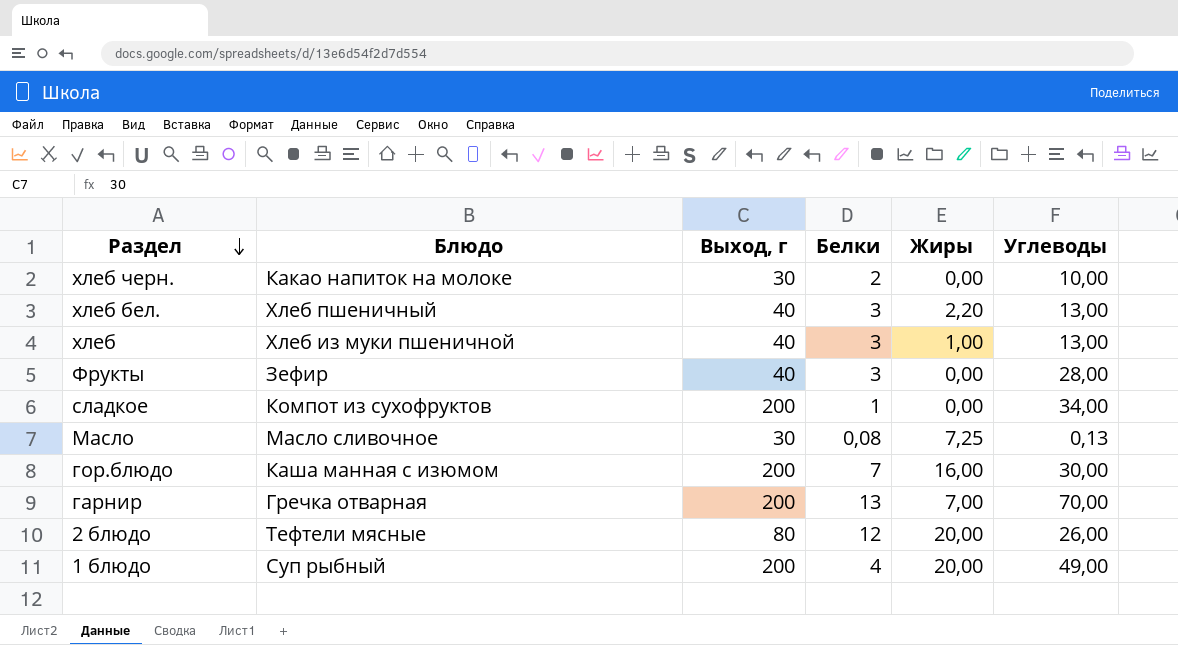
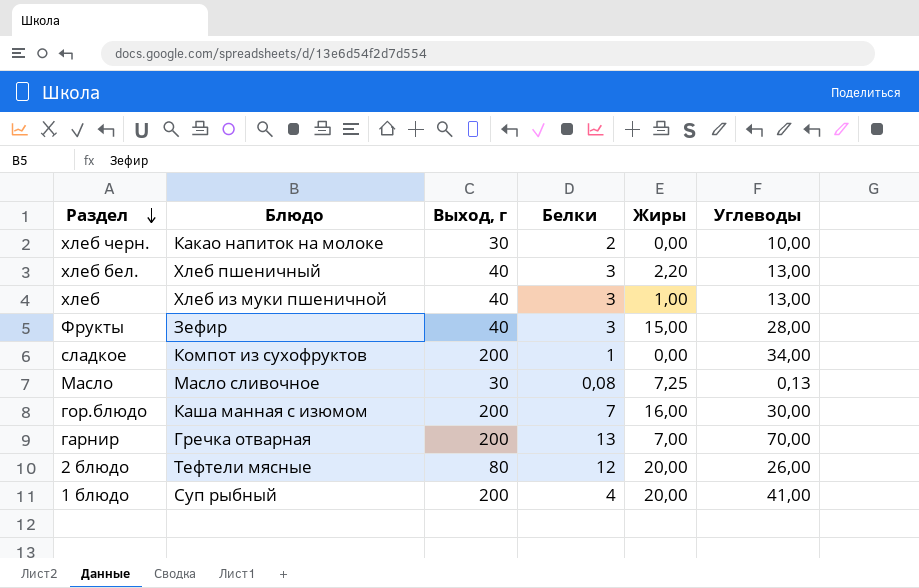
Фрукты | Жиры: 0,00 -> 15,00
1 блюдо | Углеводы: 49,00 -> 41,00

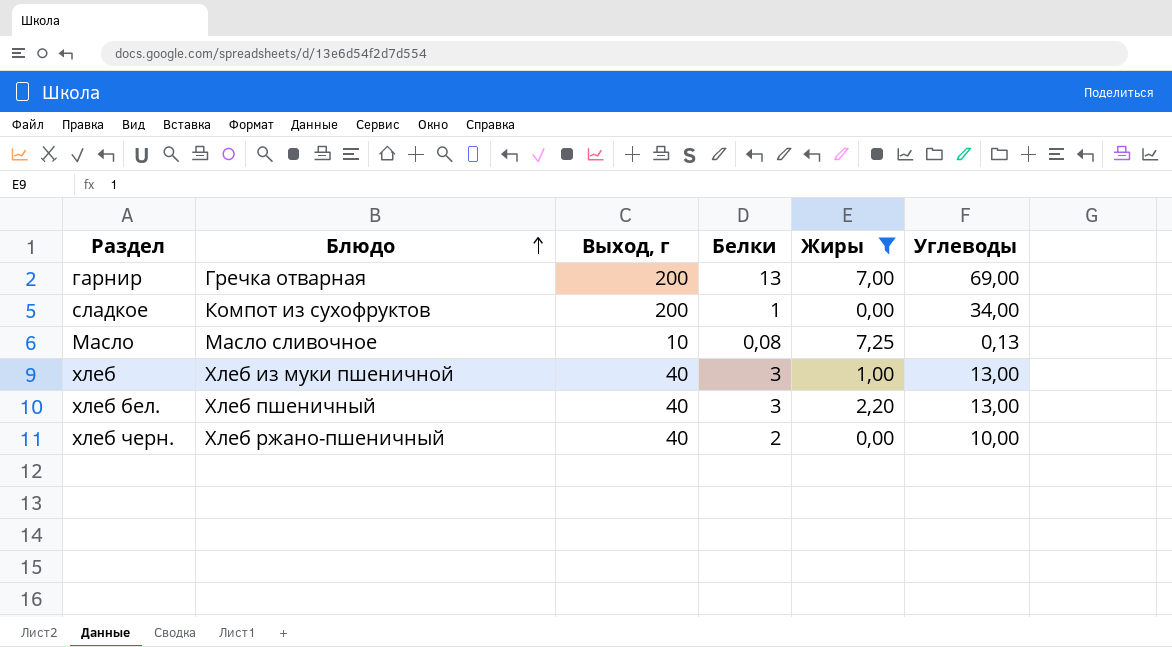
filter: none -> Жиры <= 7,25
row order: Раздел descending -> Блюдо ascending
гарнир | Углеводы: 70,00 -> 69,00
Масло | Выход, г: 30 -> 10
хлеб черн. | Блюдо: Какао напиток на молоке -> Хлеб ржано-пшеничный
хлеб черн. | Выход, г: 30 -> 40

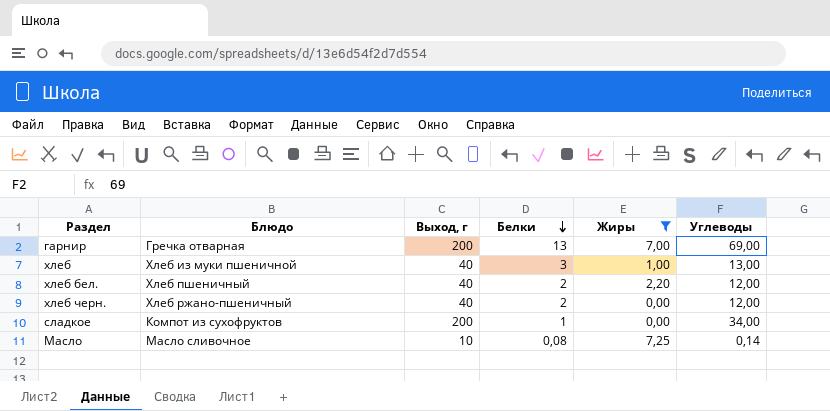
row order: Блюдо ascending -> Белки descending
хлеб бел. | Белки: 3 -> 2
хлеб бел. | Углеводы: 13,00 -> 12,00
хлеб черн. | Углеводы: 10,00 -> 12,00
Масло | Углеводы: 0,13 -> 0,14

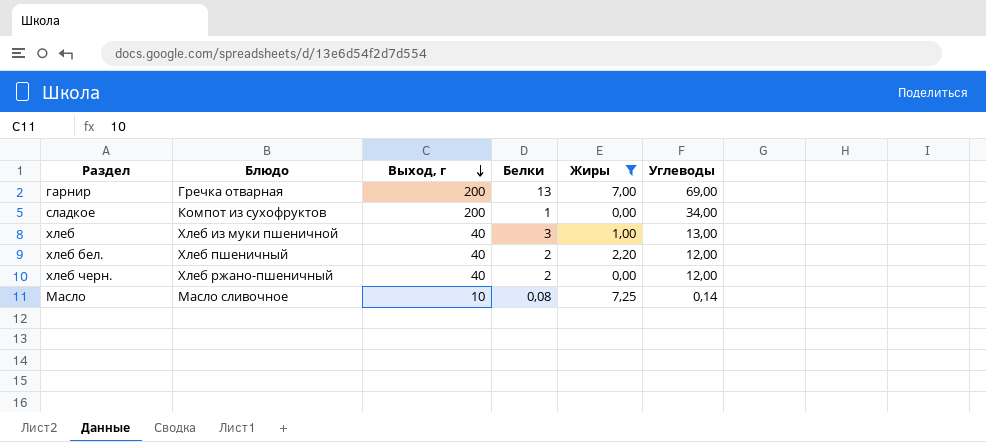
row order: Белки descending -> Выход, г descending

